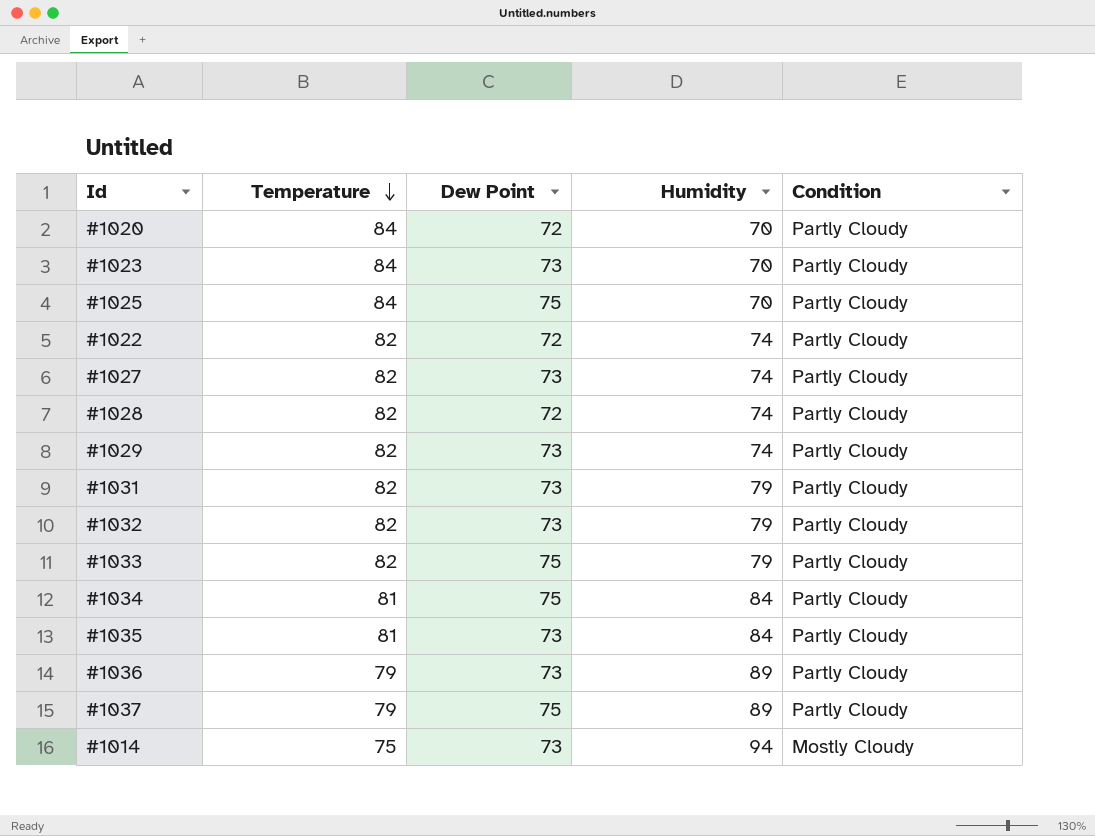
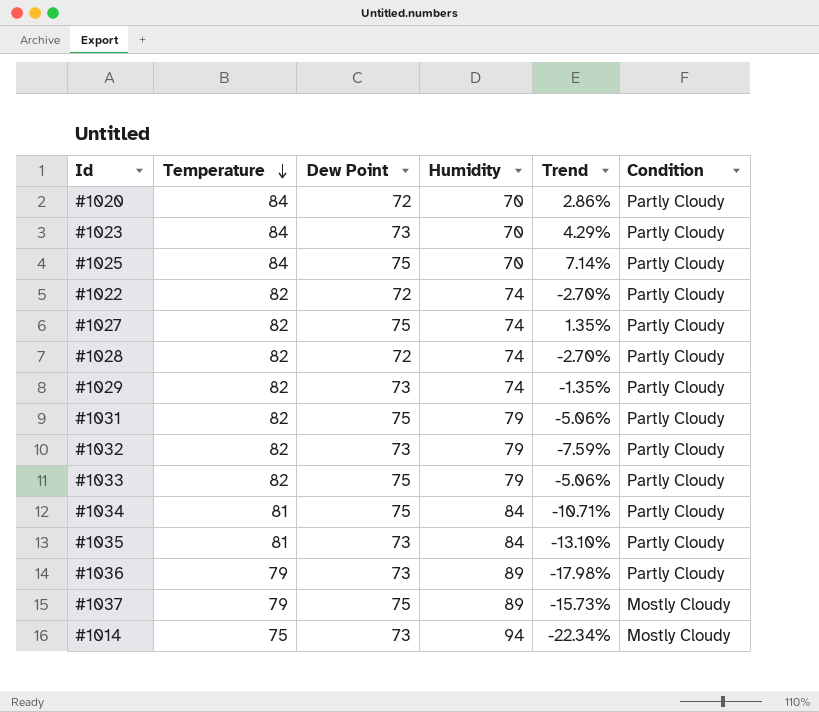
column Trend | formula: none -> ([Dew Point] - [Humidity]) / [Humidity]
#1027 | Dew Point: 73 -> 75
#1031 | Dew Point: 73 -> 75
#1037 | Condition: Partly Cloudy -> Mostly Cloudy

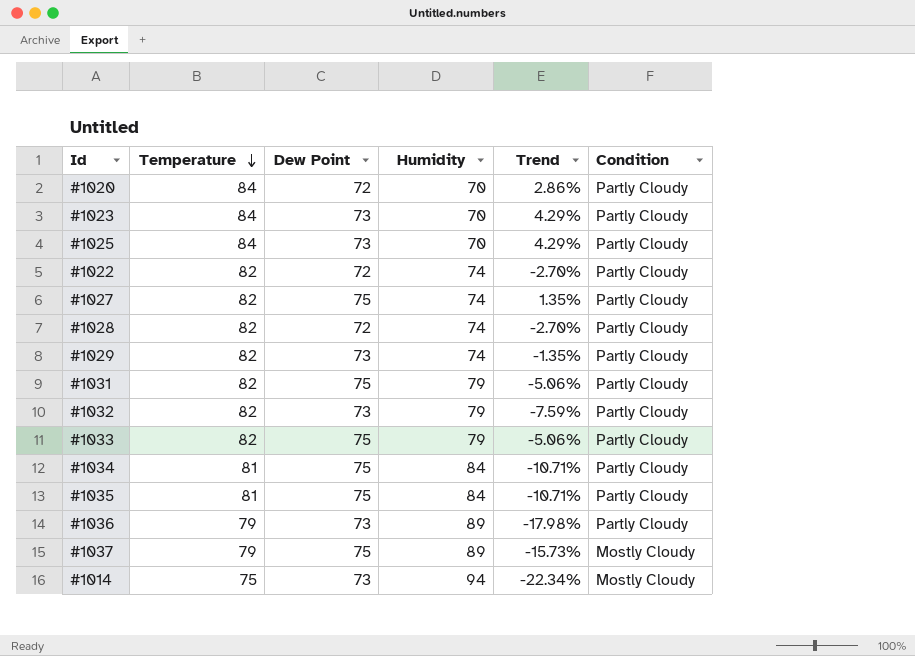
#1025 | Dew Point: 75 -> 73
#1025 | Trend: 7.14% -> 4.29%
#1035 | Dew Point: 73 -> 75
#1035 | Trend: -13.10% -> -10.71%

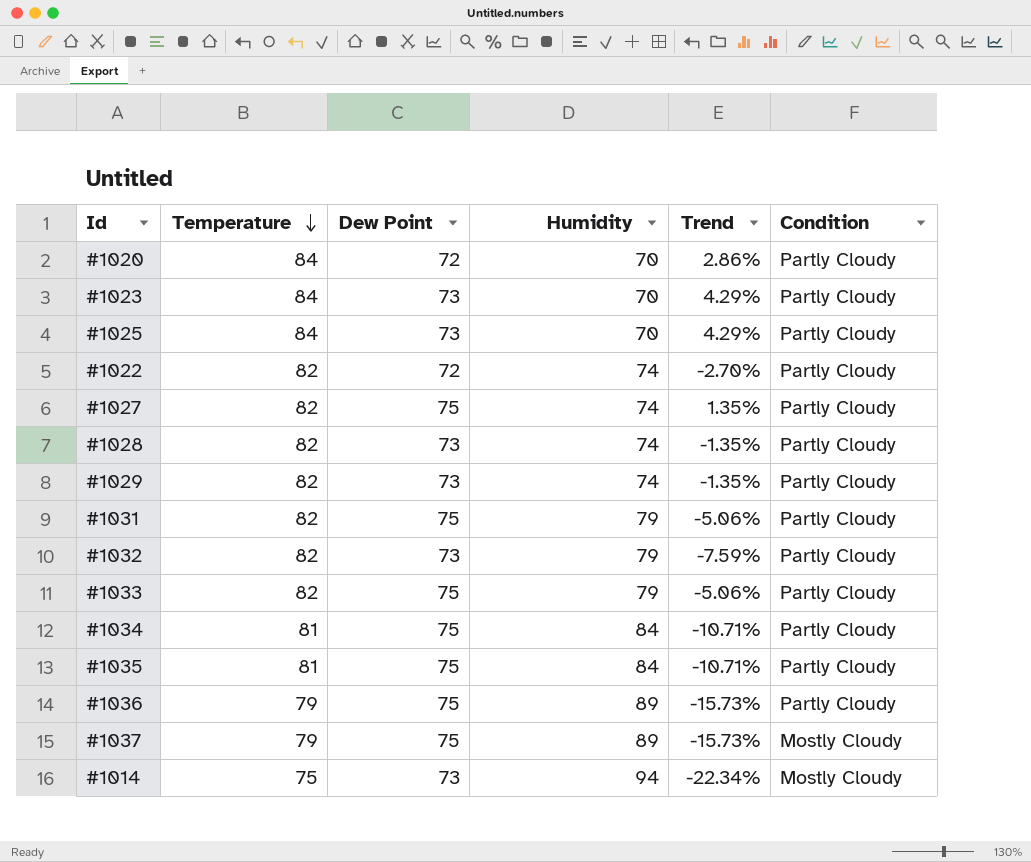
#1028 | Dew Point: 72 -> 73
#1028 | Trend: -2.70% -> -1.35%
#1036 | Dew Point: 73 -> 75
#1036 | Trend: -17.98% -> -15.73%

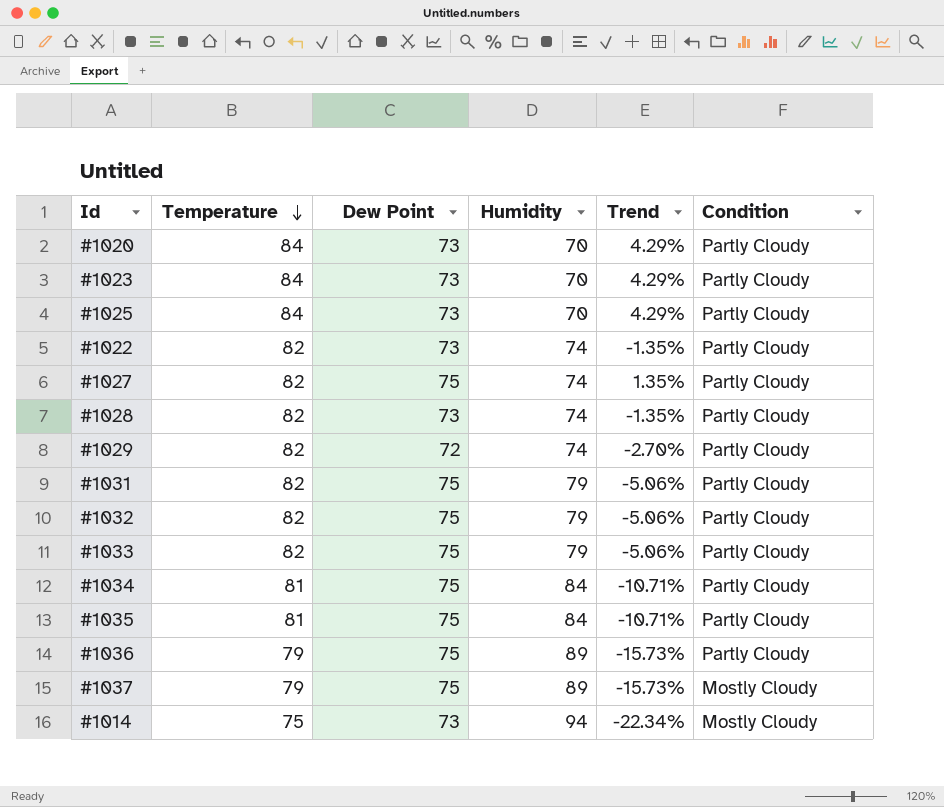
#1020 | Dew Point: 72 -> 73
#1020 | Trend: 2.86% -> 4.29%
#1022 | Dew Point: 72 -> 73
#1022 | Trend: -2.70% -> -1.35%
#1029 | Dew Point: 73 -> 72
#1029 | Trend: -1.35% -> -2.70%
#1032 | Dew Point: 73 -> 75
#1032 | Trend: -7.59% -> -5.06%

